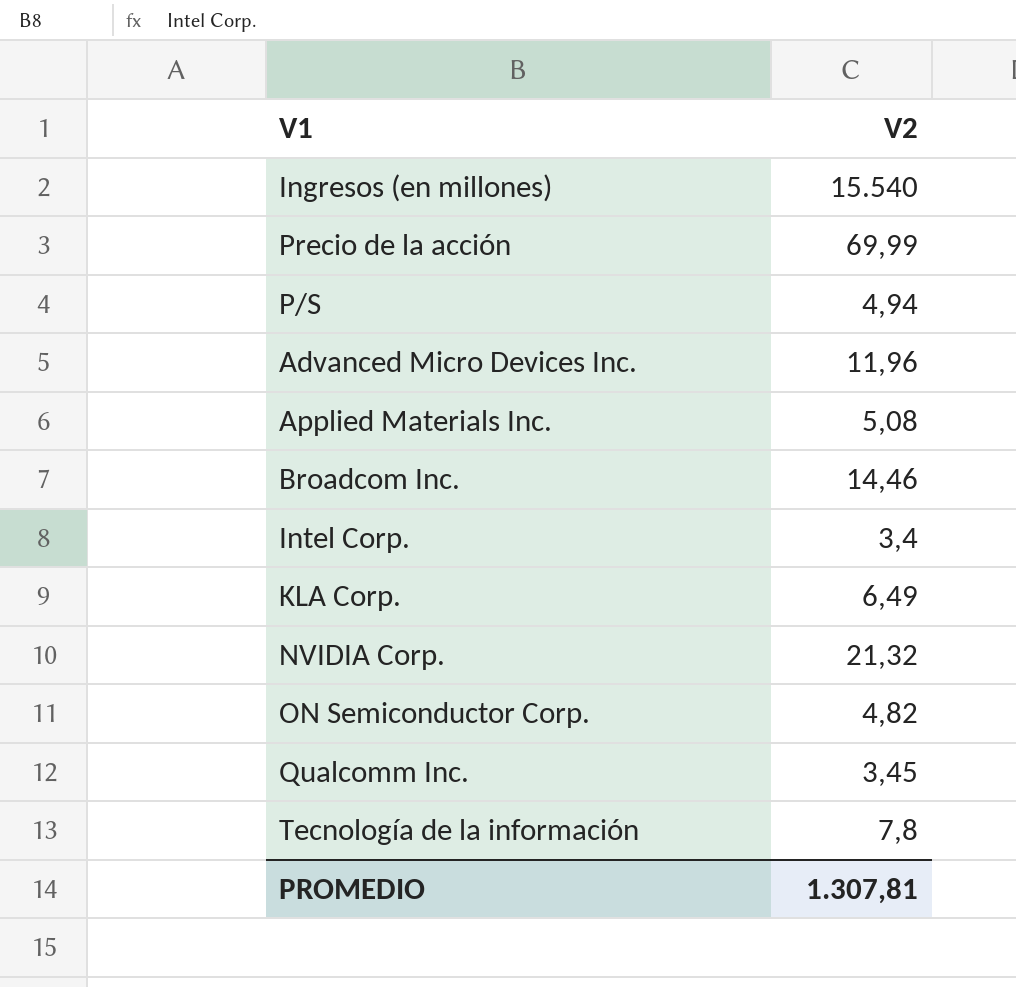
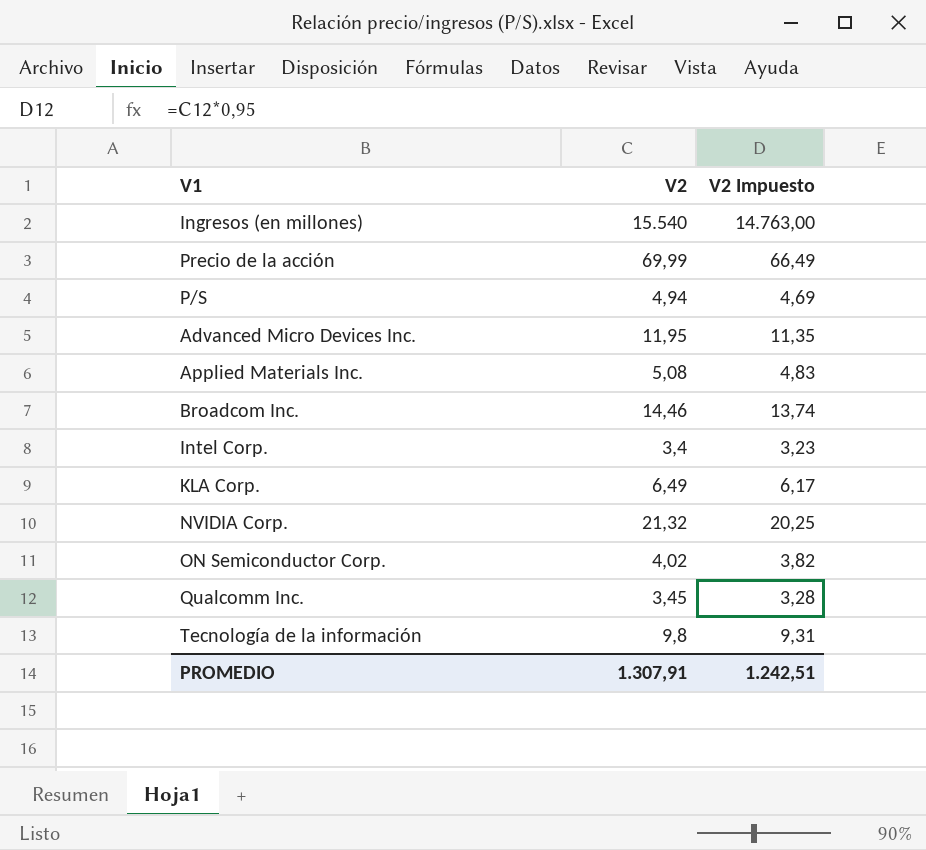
column V2 Impuesto | formula: none -> [V2] * 0,95
Advanced Micro Devices Inc. | V2: 11,96 -> 11,95
ON Semiconductor Corp. | V2: 4,82 -> 4,02
Tecnología de la información | V2: 7,8 -> 9,8
PROMEDIO | V2: 1.307,81 -> 1.307,91

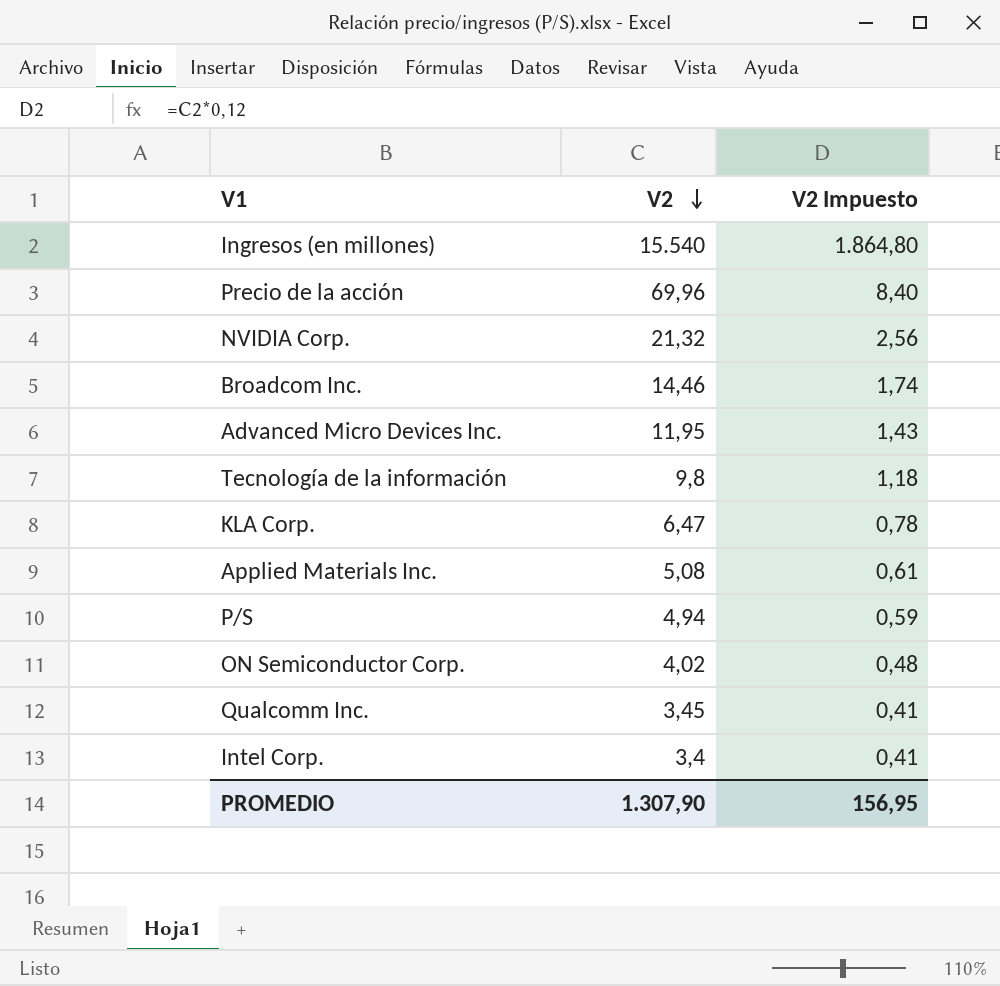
row order: none -> V2 descending
column V2 Impuesto | formula: [V2] * 0,95 -> [V2] * 0,12
Precio de la acción | V2: 69,99 -> 69,96
KLA Corp. | V2: 6,49 -> 6,47
PROMEDIO | V2: 1.307,91 -> 1.307,90
PROMEDIO | V2 Impuesto: 1.242,51 -> 156,95

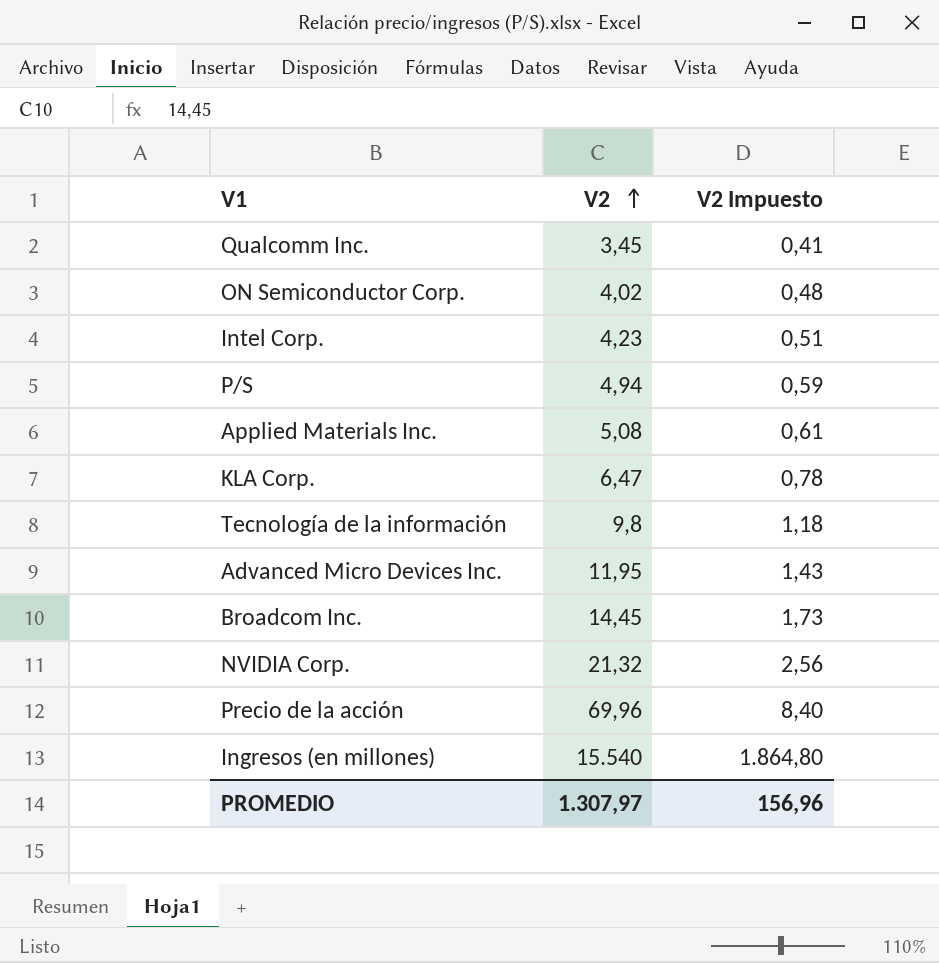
row order: V2 descending -> V2 ascending
Intel Corp. | V2: 3,4 -> 4,23
Intel Corp. | V2 Impuesto: 0,41 -> 0,51
Broadcom Inc. | V2: 14,46 -> 14,45
Broadcom Inc. | V2 Impuesto: 1,74 -> 1,73
PROMEDIO | V2: 1.307,90 -> 1.307,97
PROMEDIO | V2 Impuesto: 156,95 -> 156,96

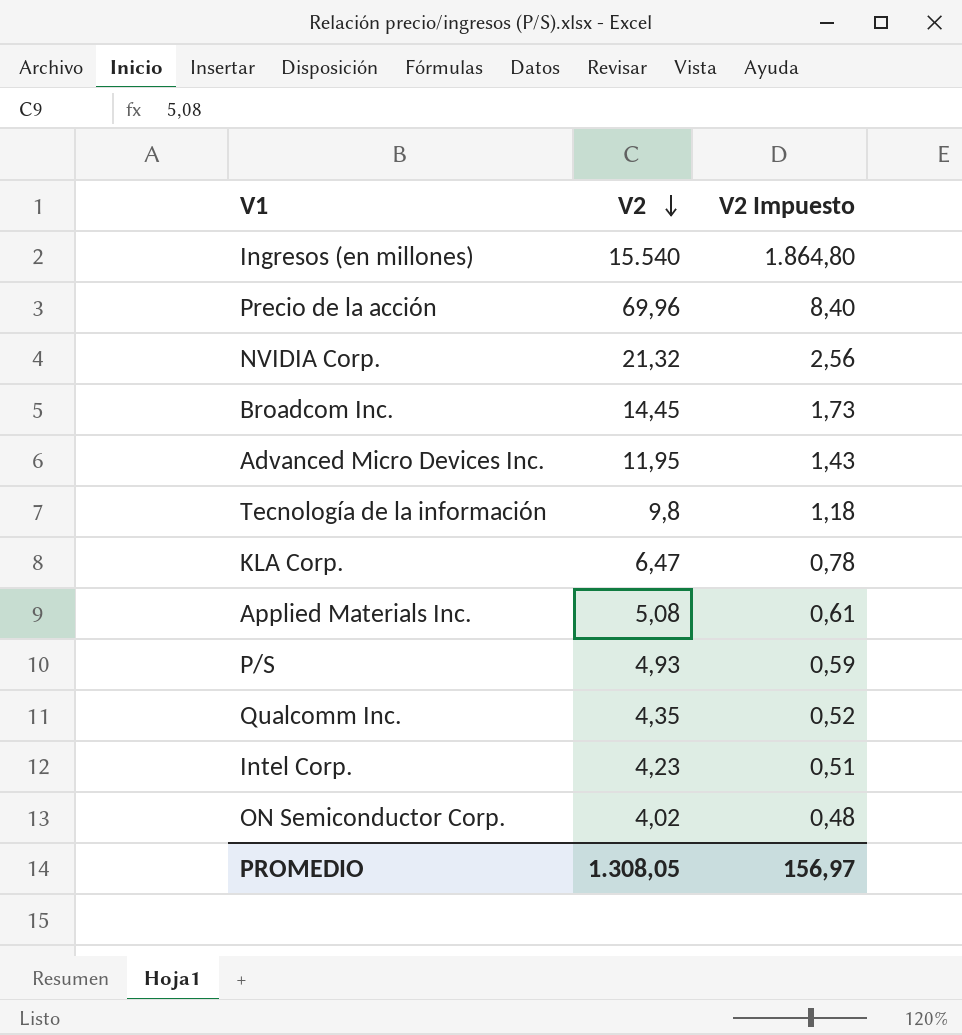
row order: V2 ascending -> V2 descending
P/S | V2: 4,94 -> 4,93
Qualcomm Inc. | V2: 3,45 -> 4,35
Qualcomm Inc. | V2 Impuesto: 0,41 -> 0,52
PROMEDIO | V2: 1.307,97 -> 1.308,05
PROMEDIO | V2 Impuesto: 156,96 -> 156,97

